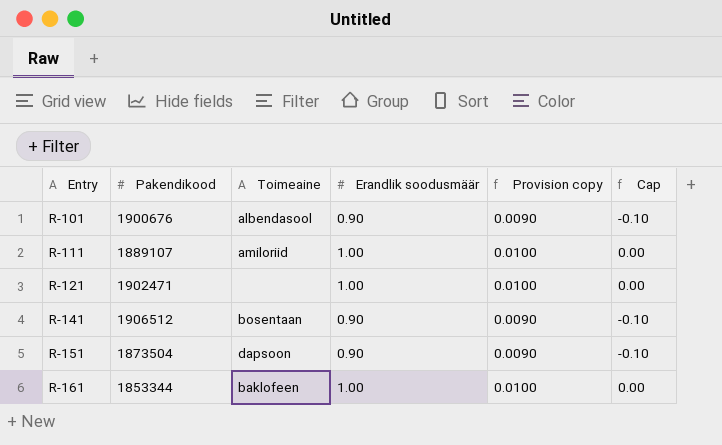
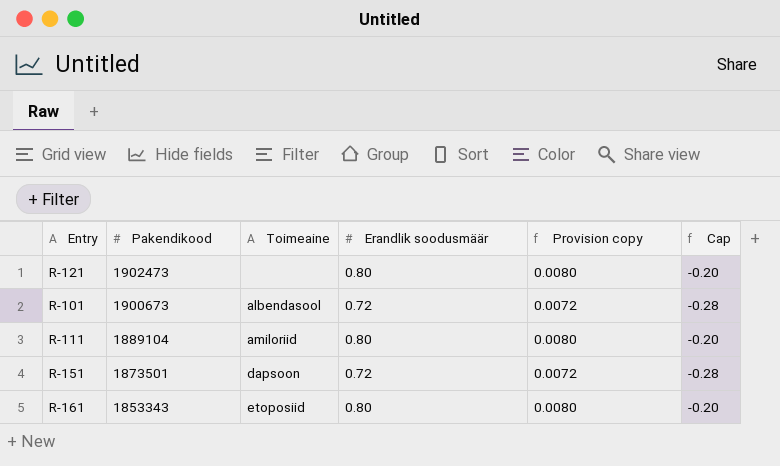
row order: Entry ascending -> Pakendikood descending
row R-141: 1906512 | bosentaan | 0.90 | 0.0090 | -0.10 -> none
R-121 | Pakendikood: 1902471 -> 1902473
R-121 | Erandlik soodusmäär: 1.00 -> 0.80
R-121 | Provision copy: 0.0100 -> 0.0080
R-121 | Cap: 0.00 -> -0.20
R-101 | Pakendikood: 1900676 -> 1900673
R-101 | Erandlik soodusmäär: 0.90 -> 0.72
R-101 | Provision copy: 0.0090 -> 0.0072
R-101 | Cap: -0.10 -> -0.28
R-111 | Pakendikood: 1889107 -> 1889104
R-111 | Erandlik soodusmäär: 1.00 -> 0.80
R-111 | Provision copy: 0.0100 -> 0.0080
R-111 | Cap: 0.00 -> -0.20
R-151 | Pakendikood: 1873504 -> 1873501
R-151 | Erandlik soodusmäär: 0.90 -> 0.72
R-151 | Provision copy: 0.0090 -> 0.0072
R-151 | Cap: -0.10 -> -0.28
R-161 | Pakendikood: 1853344 -> 1853343
R-161 | Toimeaine: baklofeen -> etoposiid
R-161 | Erandlik soodusmäär: 1.00 -> 0.80
R-161 | Provision copy: 0.0100 -> 0.0080
R-161 | Cap: 0.00 -> -0.20

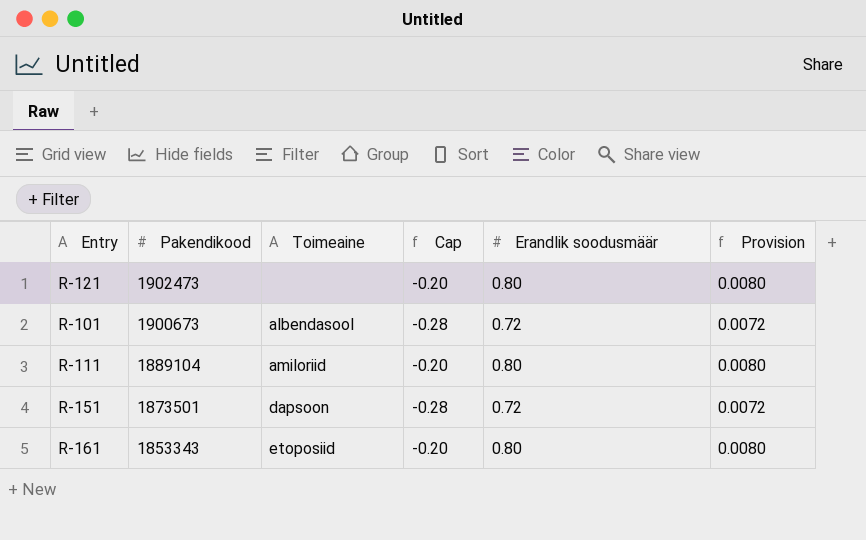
column Cap | position: 6 -> 4
column name: Provision copy -> Provision

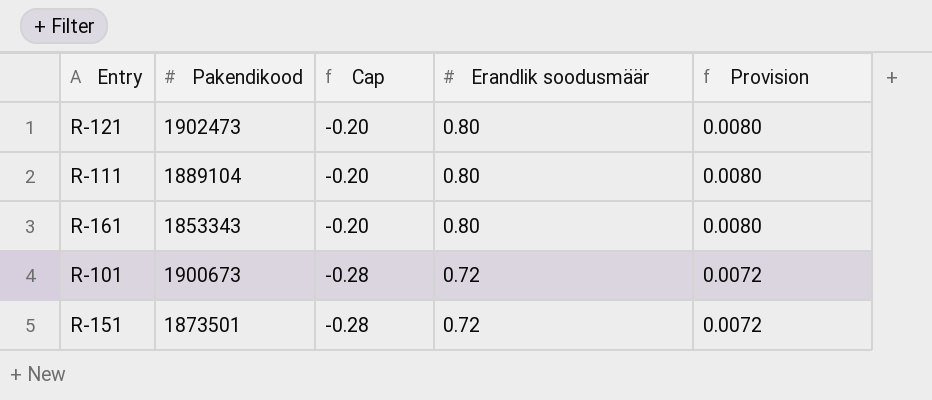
row order: Pakendikood descending -> Cap descending
column Toimeaine | position: 3 -> none

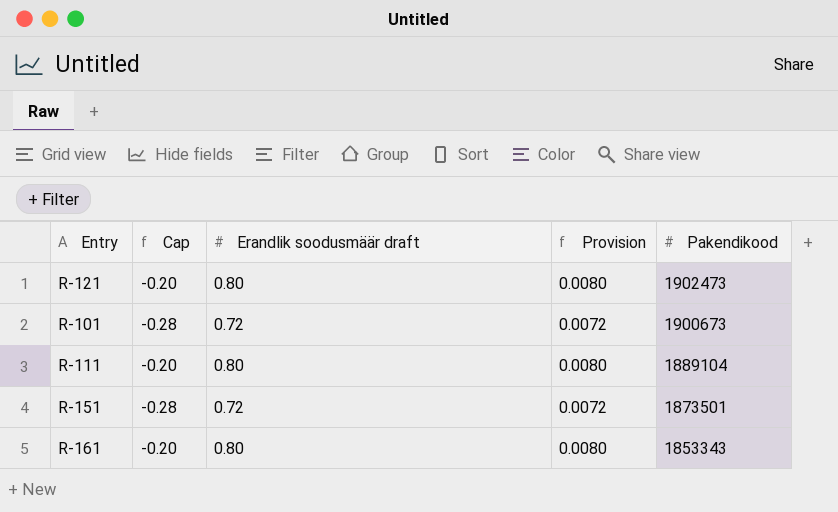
row order: Cap descending -> Pakendikood descending
column name: Erandlik soodusmäär -> Erandlik soodusmäär draft
column Pakendikood | position: 2 -> 5

